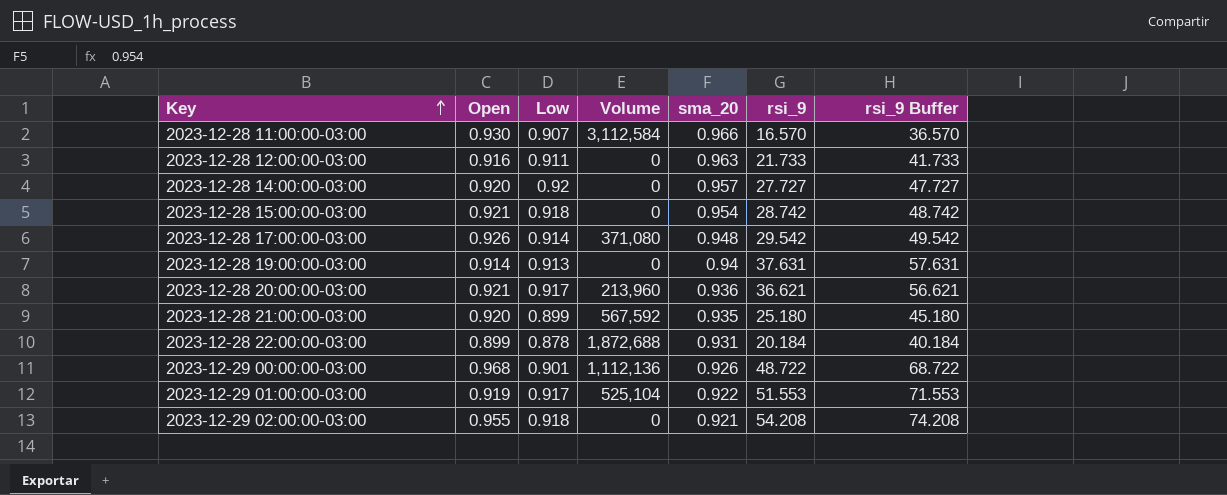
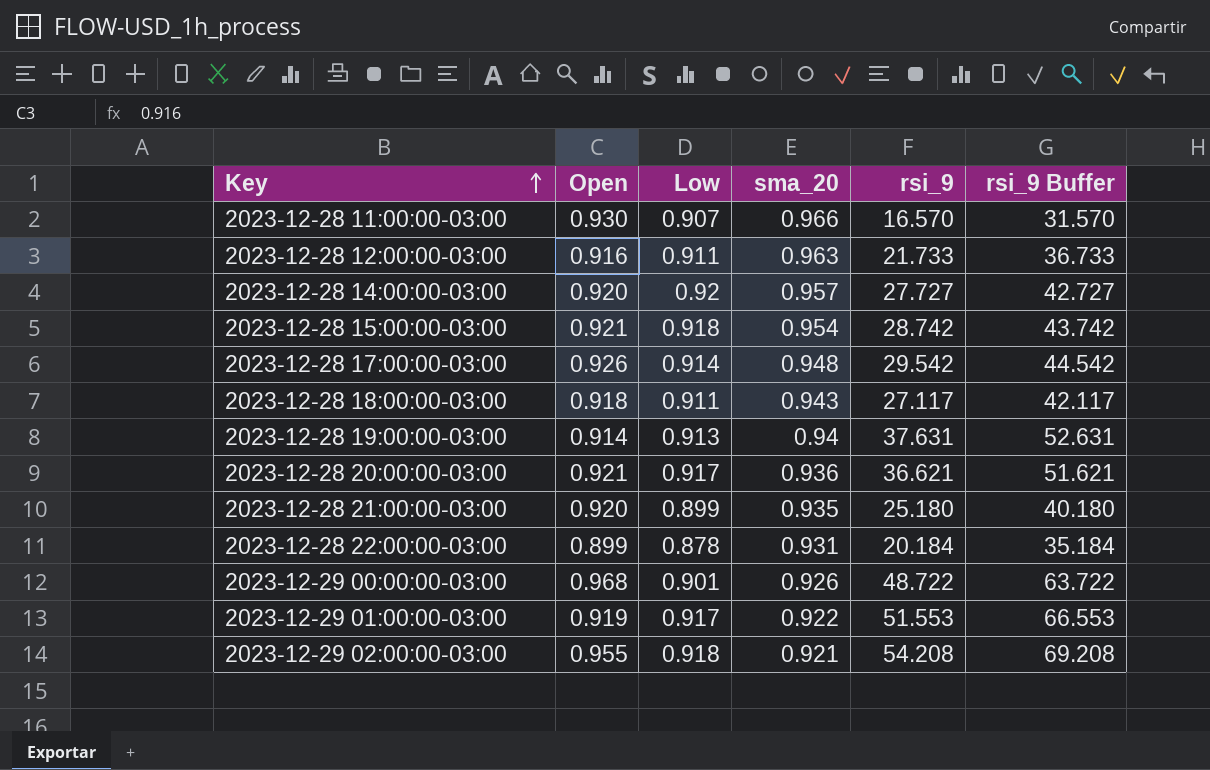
column Volume | position: 4 -> none
column rsi_9 Buffer | formula: [rsi_9] + 20 -> [rsi_9] + 15
row 2023-12-28 18:00:00-03:00: none -> 0.918 | 0.911 | 0.943 | 27.117 | 42.117

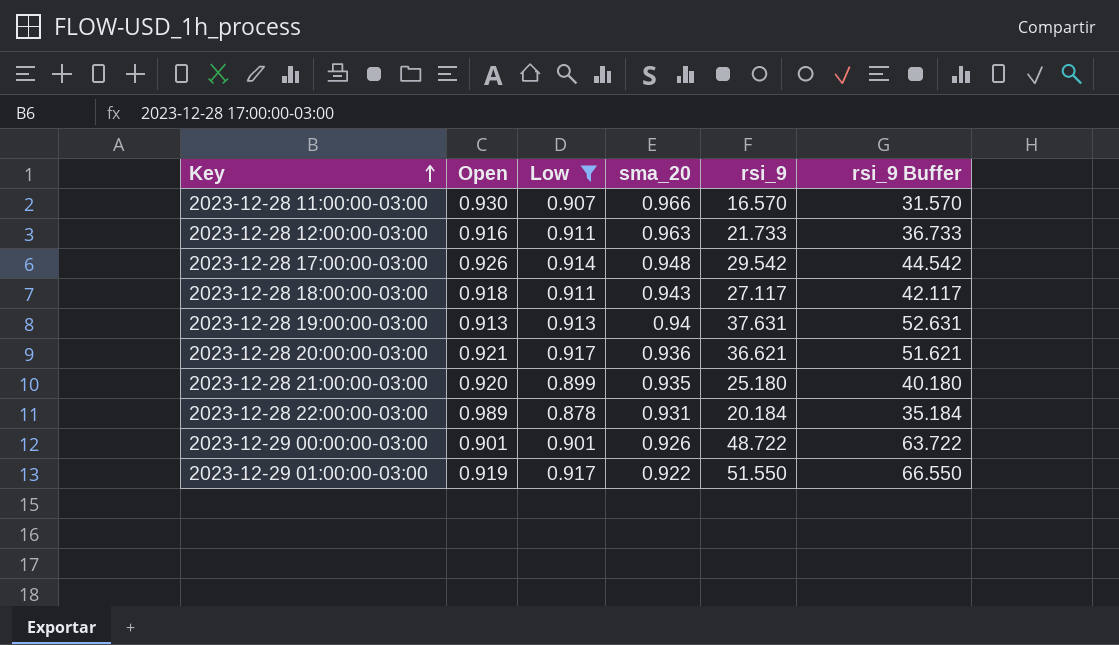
filter: none -> Low <= 0.917
2023-12-28 19:00:00-03:00 | Open: 0.914 -> 0.913
2023-12-28 22:00:00-03:00 | Open: 0.899 -> 0.989
2023-12-29 00:00:00-03:00 | Open: 0.968 -> 0.901
2023-12-29 01:00:00-03:00 | rsi_9: 51.553 -> 51.550
2023-12-29 01:00:00-03:00 | rsi_9 Buffer: 66.553 -> 66.550

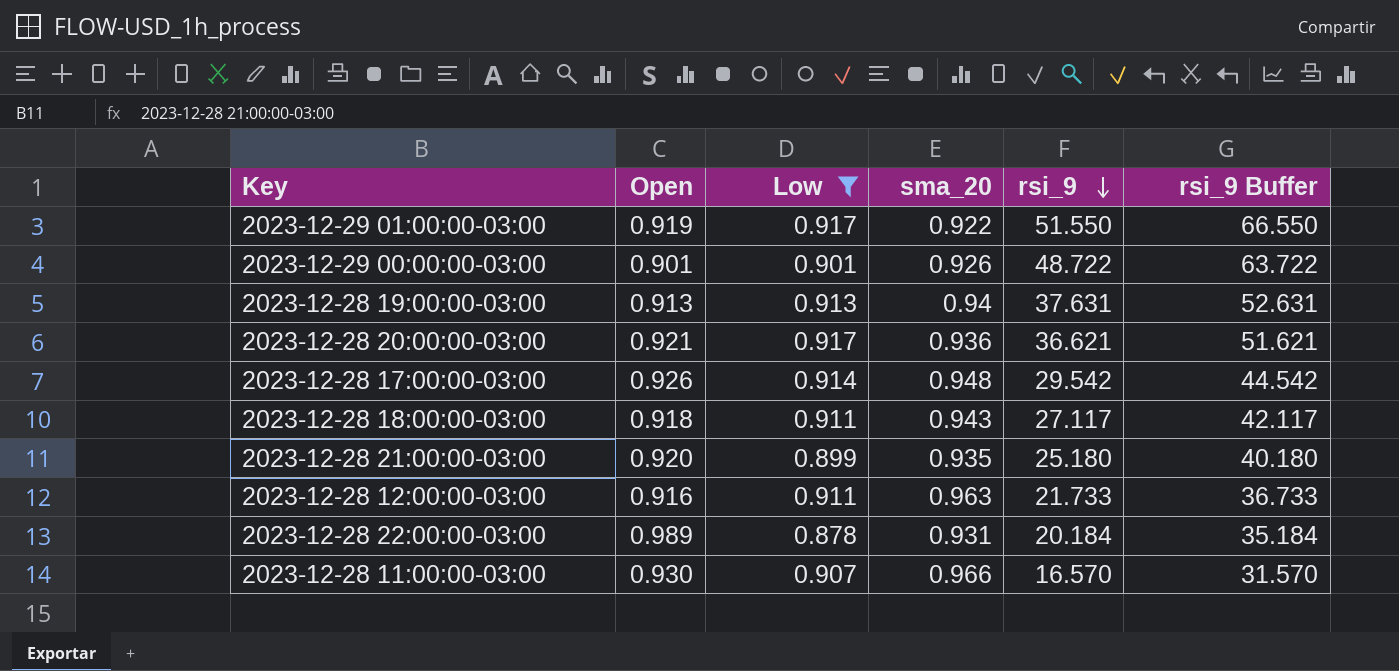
row order: Key ascending -> rsi_9 descending

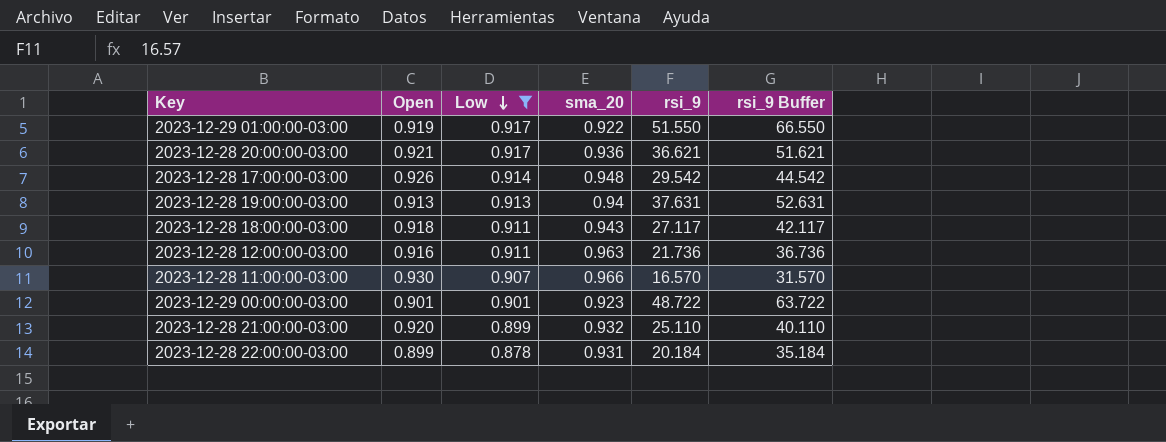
row order: rsi_9 descending -> Low descending
2023-12-28 12:00:00-03:00 | rsi_9: 21.733 -> 21.736
2023-12-28 12:00:00-03:00 | rsi_9 Buffer: 36.733 -> 36.736
2023-12-29 00:00:00-03:00 | sma_20: 0.926 -> 0.923
2023-12-28 21:00:00-03:00 | sma_20: 0.935 -> 0.932
2023-12-28 21:00:00-03:00 | rsi_9: 25.180 -> 25.110
2023-12-28 21:00:00-03:00 | rsi_9 Buffer: 40.180 -> 40.110
2023-12-28 22:00:00-03:00 | Open: 0.989 -> 0.899

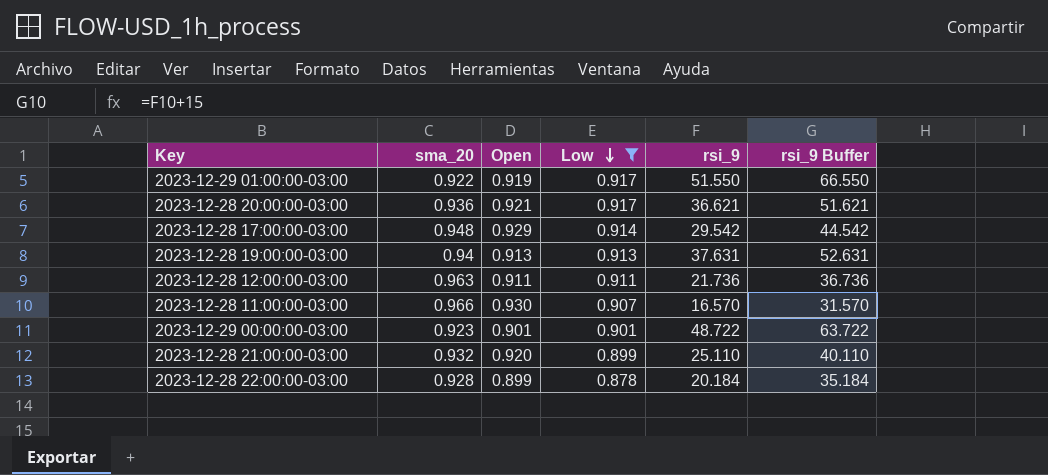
column sma_20 | position: 4 -> 2
row 2023-12-28 18:00:00-03:00: 0.918 | 0.911 | 0.943 | 27.117 | 42.117 -> none
2023-12-28 17:00:00-03:00 | Open: 0.926 -> 0.929
2023-12-28 12:00:00-03:00 | Open: 0.916 -> 0.911
2023-12-28 22:00:00-03:00 | sma_20: 0.931 -> 0.928

